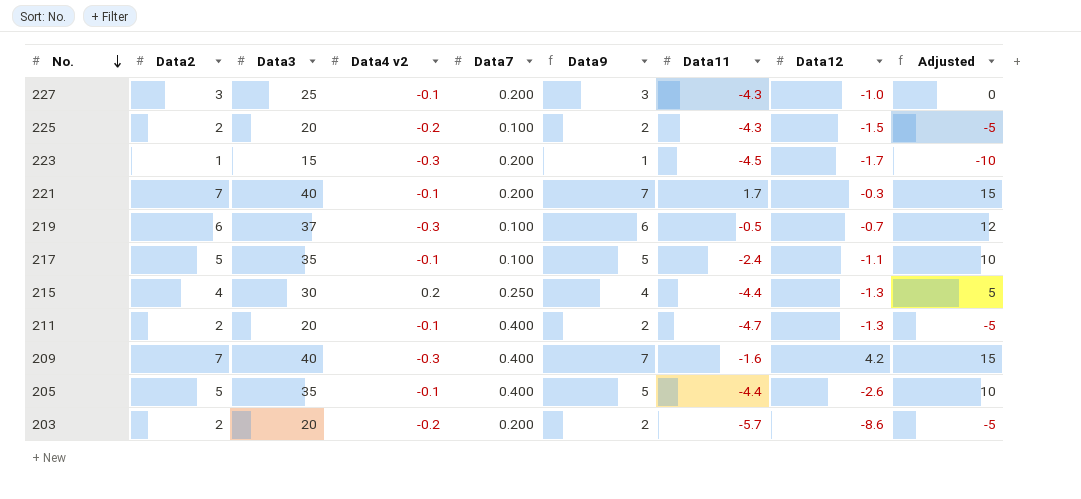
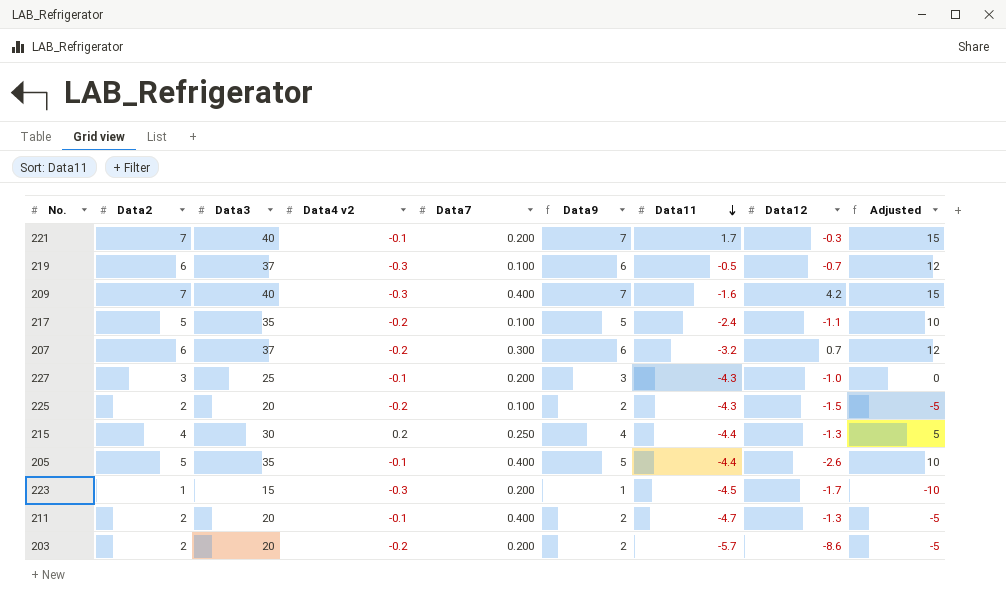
row order: No. descending -> Data11 descending
217 | Data4 v2: -0.1 -> -0.2
row 207: none -> 6 | 37 | -0.2 | 0.300 | 6 | -3.2 | 0.7 | 12

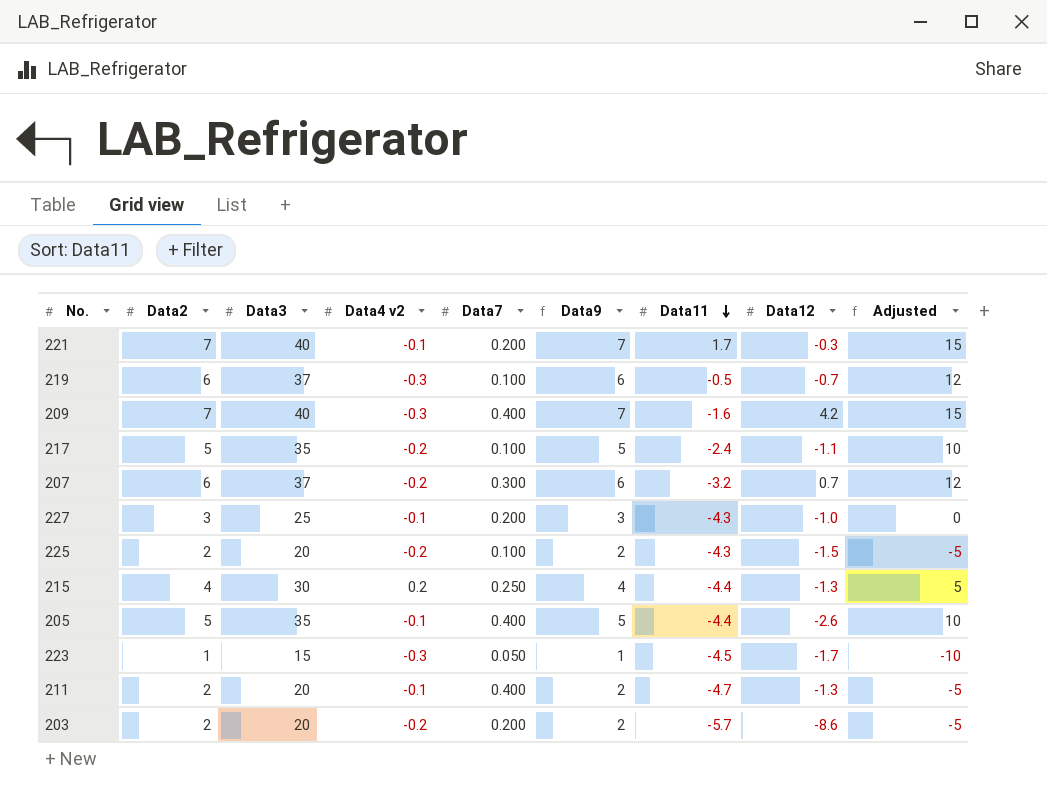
223 | Data7: 0.200 -> 0.050

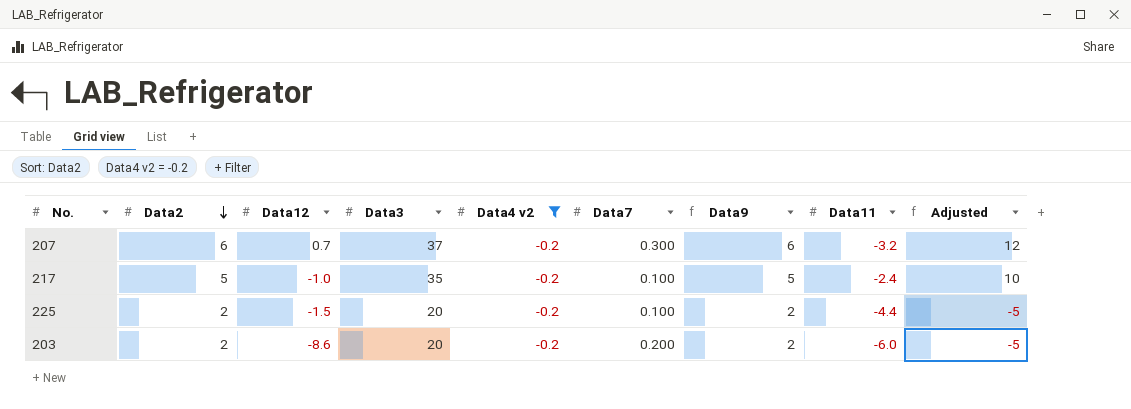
filter: none -> Data4 v2 = -0.2
row order: Data11 descending -> Data2 descending
column Data12 | position: 8 -> 3
217 | Data12: -1.1 -> -1.0
225 | Data11: -4.3 -> -4.4
203 | Data11: -5.7 -> -6.0

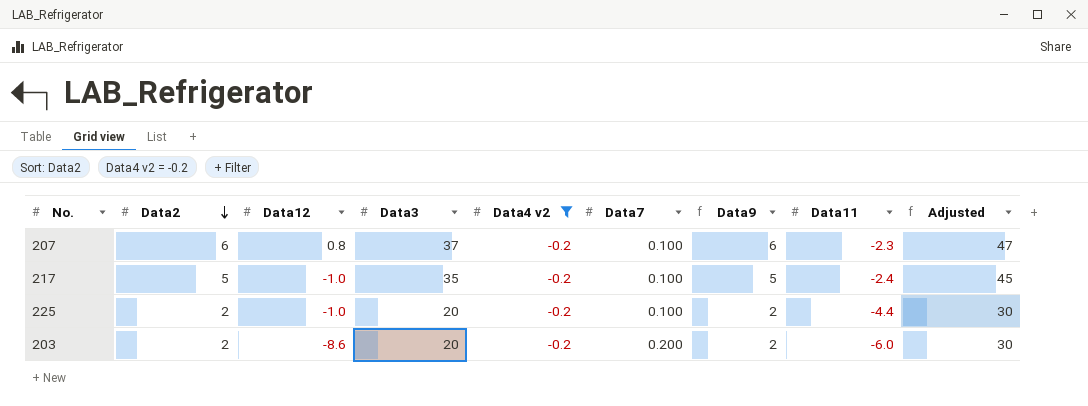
column Adjusted | formula: [Data3] - 25 -> [Data3] + 10
207 | Data12: 0.7 -> 0.8
207 | Data7: 0.300 -> 0.100
207 | Data11: -3.2 -> -2.3
225 | Data12: -1.5 -> -1.0

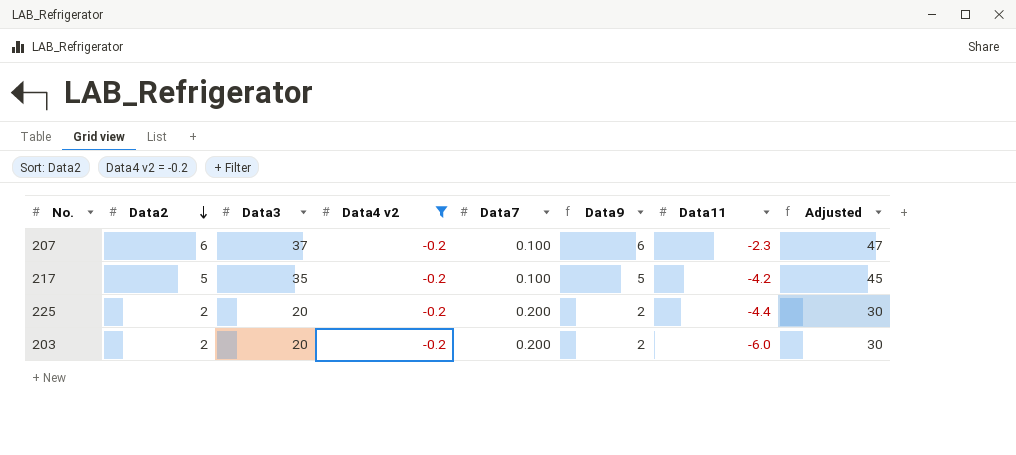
column Data12 | position: 3 -> none
217 | Data11: -2.4 -> -4.2
225 | Data7: 0.100 -> 0.200

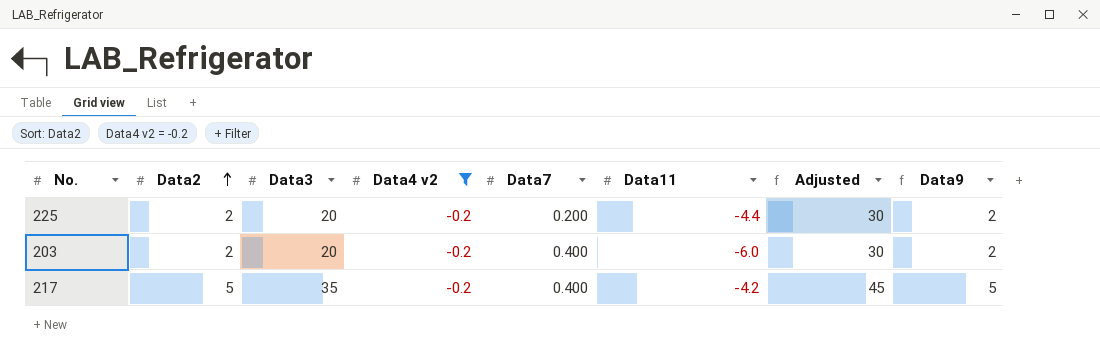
row order: Data2 descending -> Data2 ascending
column Data9 | position: 6 -> 8
row 207: 6 | 37 | -0.2 | 0.100 | 6 | -2.3 | 47 -> none
203 | Data7: 0.200 -> 0.400
217 | Data7: 0.100 -> 0.400

